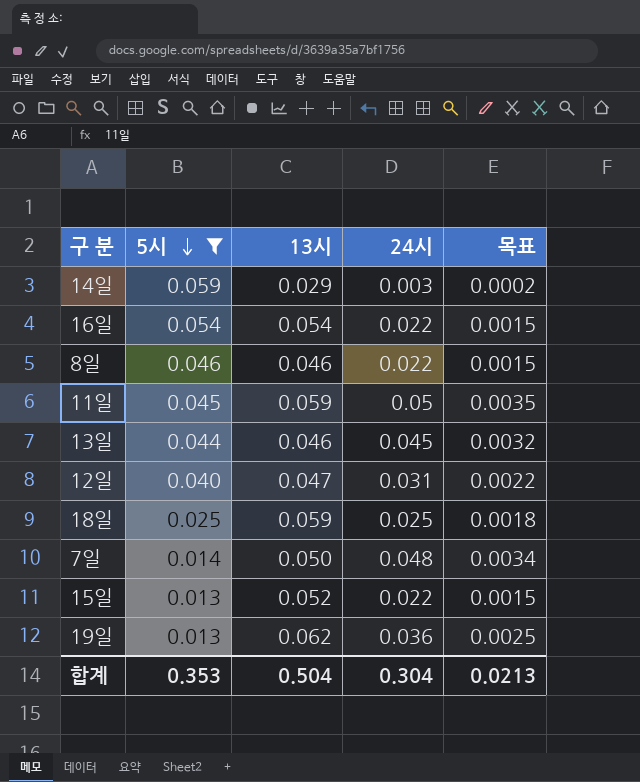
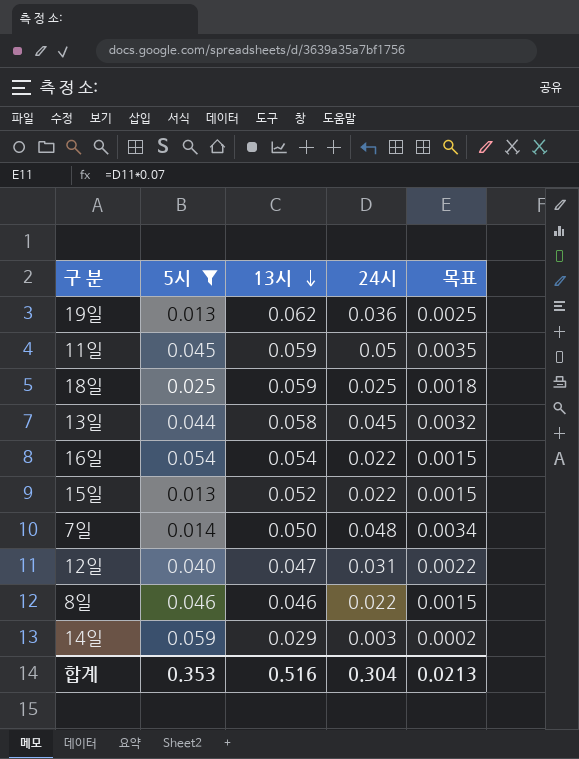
row order: 5시 descending -> 13시 descending
13일 | 13시: 0.046 -> 0.058
합계 | 13시: 0.504 -> 0.516

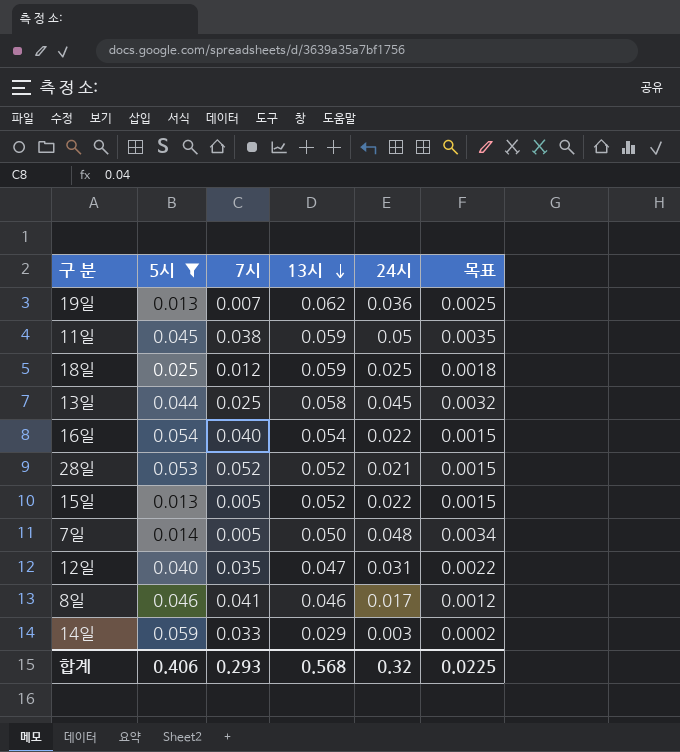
column 7시 | position: none -> 3
row 28일: none -> 0.053 | 0.052 | 0.052 | 0.021 | 0.0015
8일 | 24시: 0.022 -> 0.017
8일 | 목표: 0.0015 -> 0.0012
합계 | 5시: 0.353 -> 0.406
합계 | 13시: 0.516 -> 0.568
합계 | 24시: 0.304 -> 0.32
합계 | 목표: 0.0213 -> 0.0225

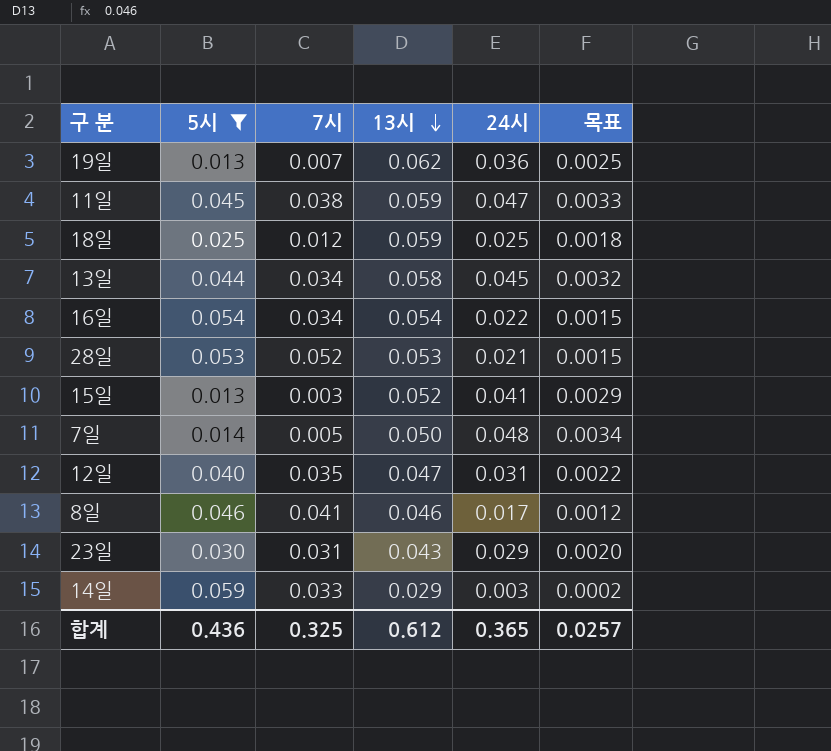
11일 | 24시: 0.05 -> 0.047
11일 | 목표: 0.0035 -> 0.0033
13일 | 7시: 0.025 -> 0.034
16일 | 7시: 0.040 -> 0.034
28일 | 13시: 0.052 -> 0.053
15일 | 7시: 0.005 -> 0.003
15일 | 24시: 0.022 -> 0.041
15일 | 목표: 0.0015 -> 0.0029
row 23일: none -> 0.030 | 0.031 | 0.043 | 0.029 | 0.0020
합계 | 5시: 0.406 -> 0.436
합계 | 7시: 0.293 -> 0.325
합계 | 13시: 0.568 -> 0.612
합계 | 24시: 0.32 -> 0.365
합계 | 목표: 0.0225 -> 0.0257

